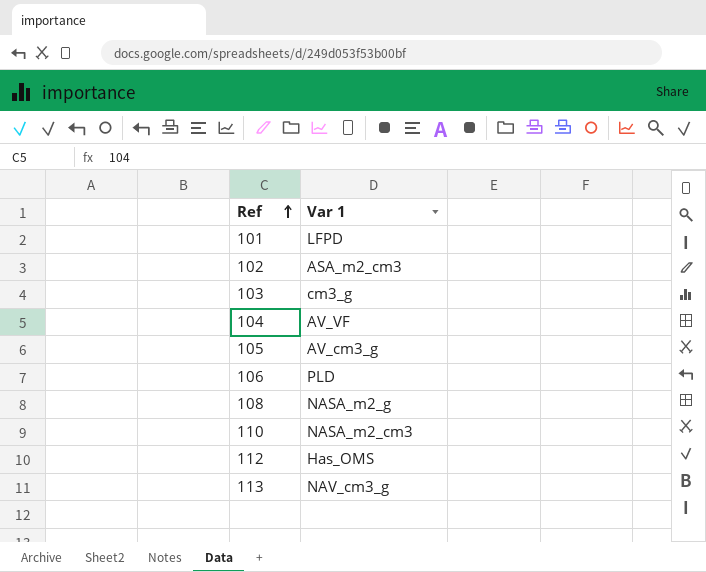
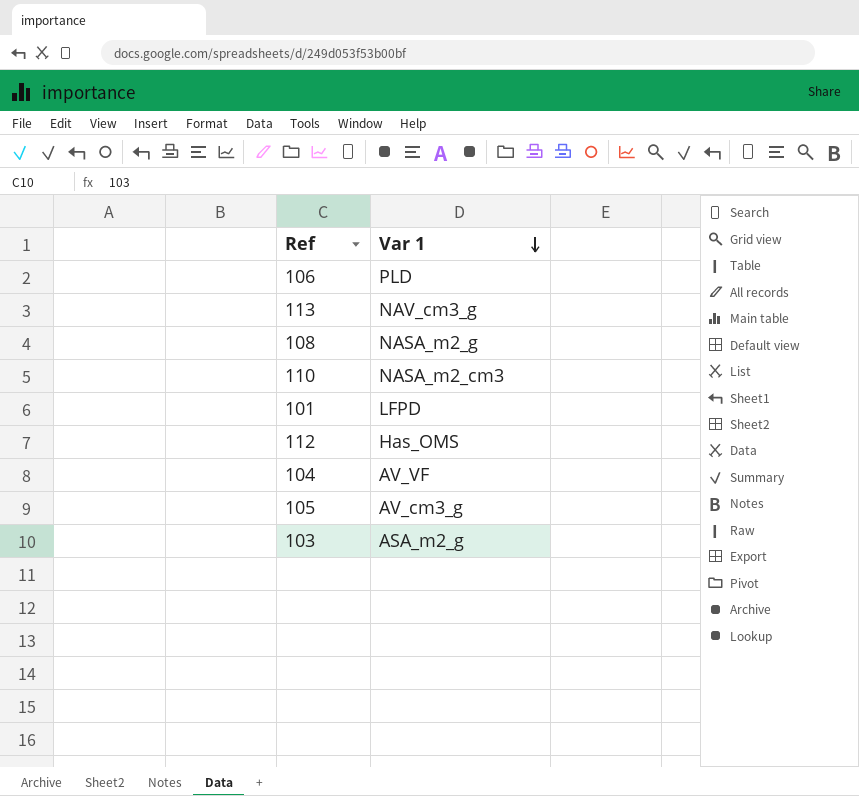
row order: Ref ascending -> Var 1 descending
row 102: ASA_m2_cm3 -> none
103 | Var 1: cm3_g -> ASA_m2_g

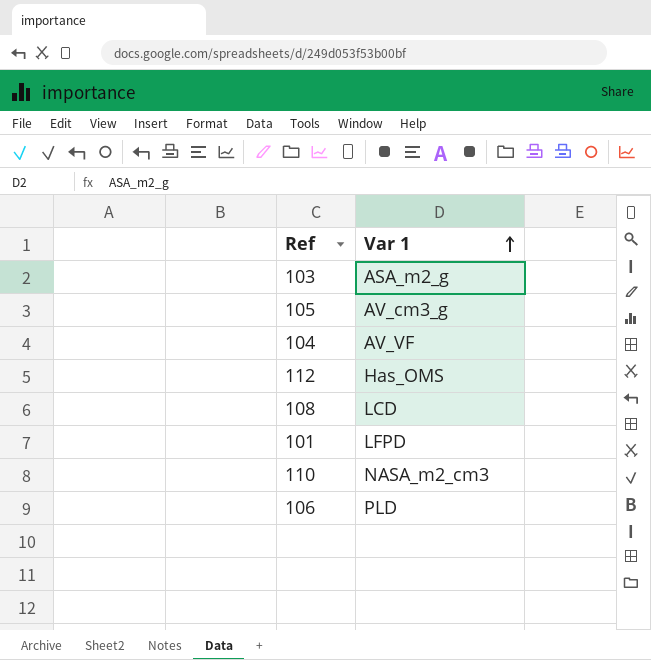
row order: Var 1 descending -> Var 1 ascending
row 113: NAV_cm3_g -> none
108 | Var 1: NASA_m2_g -> LCD

